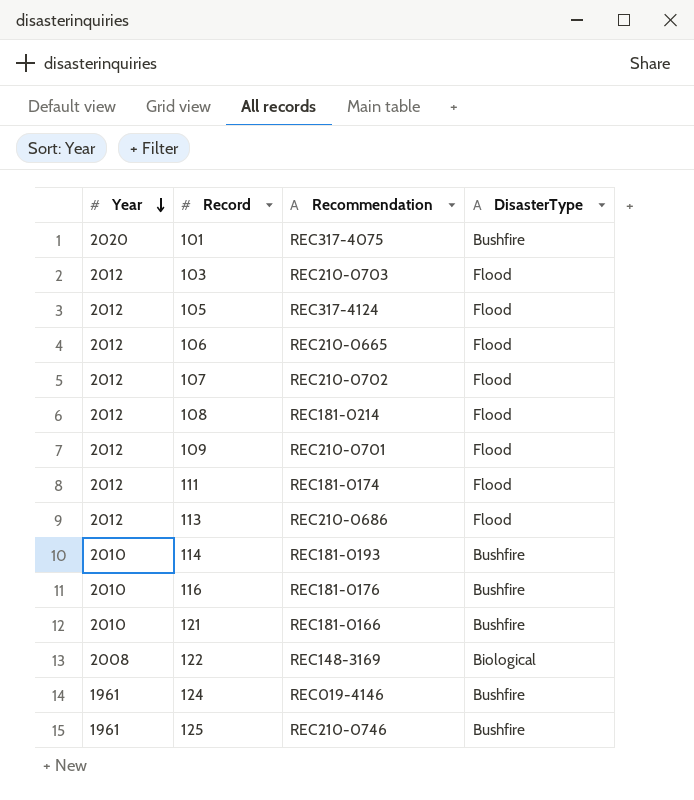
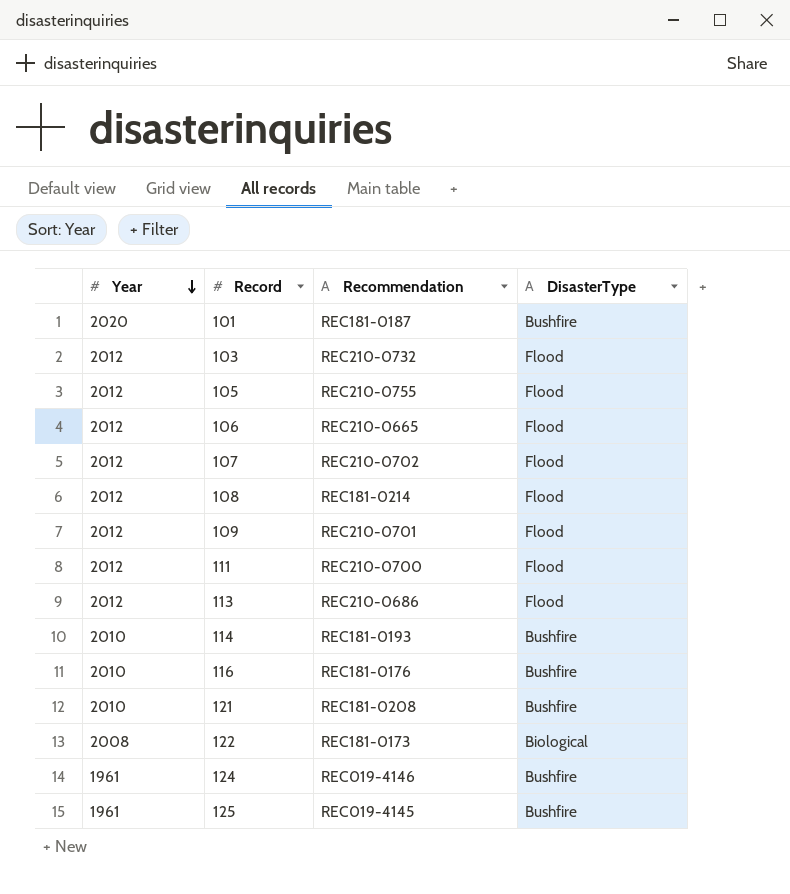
101 | Recommendation: REC317-4075 -> REC181-0187
103 | Recommendation: REC210-0703 -> REC210-0732
105 | Recommendation: REC317-4124 -> REC210-0755
111 | Recommendation: REC181-0174 -> REC210-0700
121 | Recommendation: REC181-0166 -> REC181-0208
122 | Recommendation: REC148-3169 -> REC181-0173
125 | Recommendation: REC210-0746 -> REC019-4145

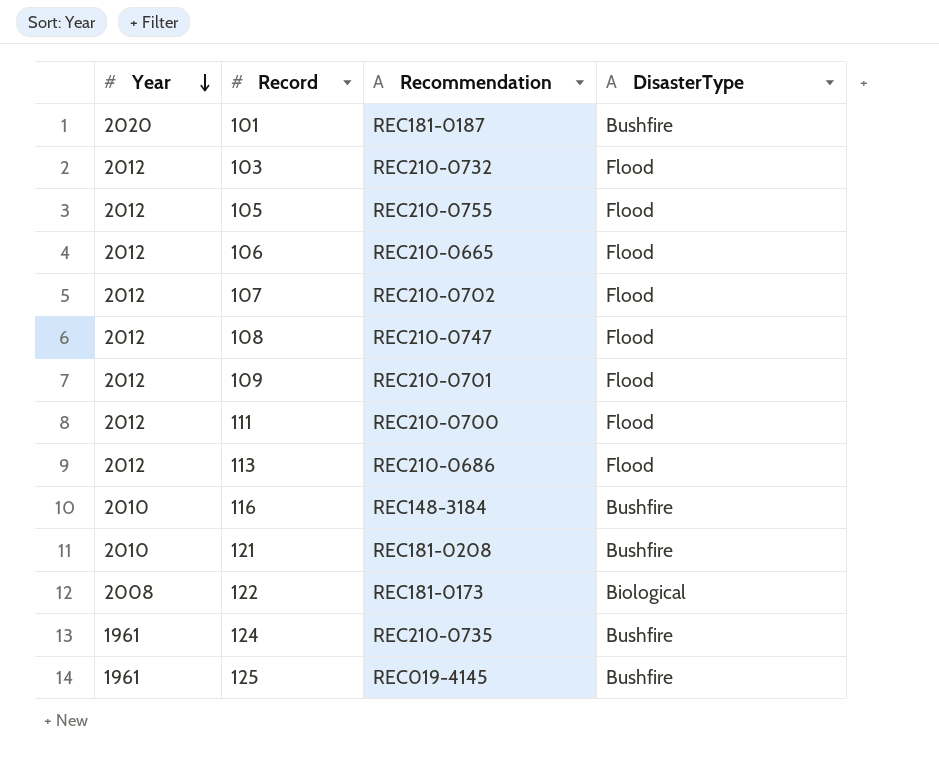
row 114: 2010 | REC181-0193 | Bushfire -> none
108 | Recommendation: REC181-0214 -> REC210-0747
116 | Recommendation: REC181-0176 -> REC148-3184
124 | Recommendation: REC019-4146 -> REC210-0735

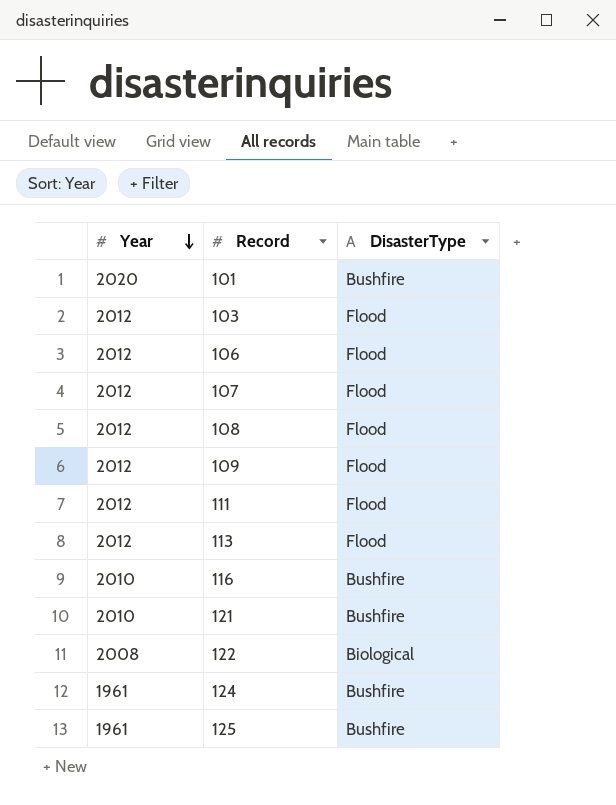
column Recommendation | position: 3 -> none
row 105: 2012 | REC210-0755 | Flood -> none

